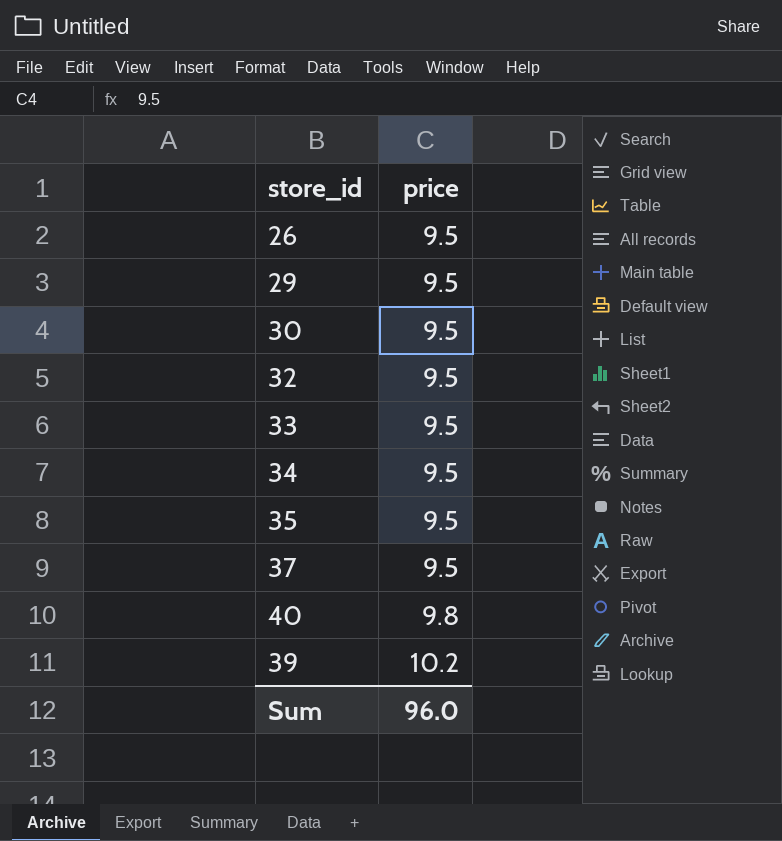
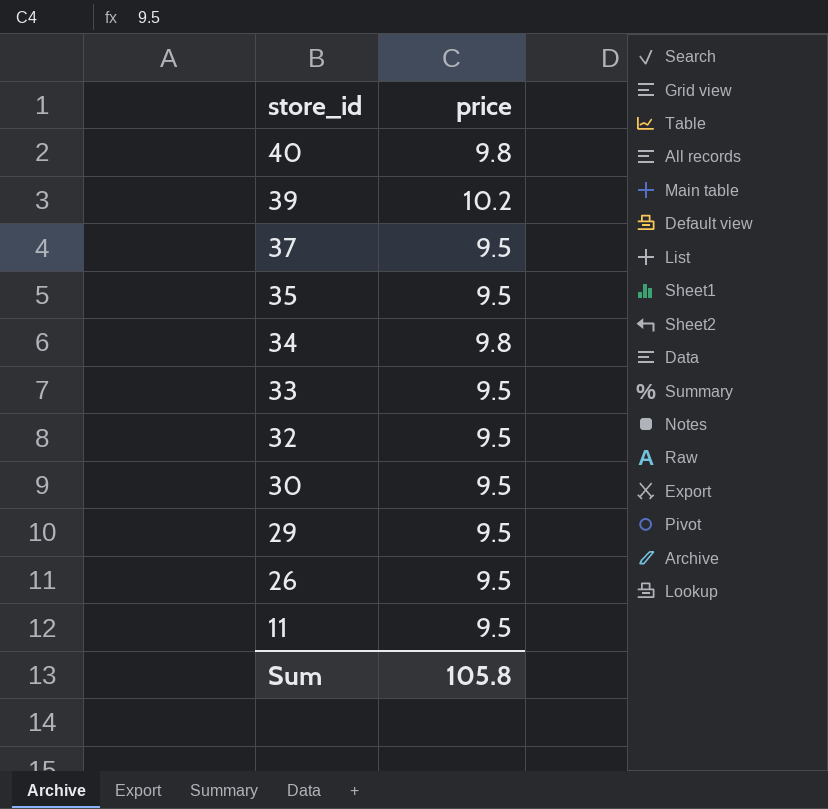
row order: price ascending -> store_id descending
34 | price: 9.5 -> 9.8
row 11: none -> 9.5
Sum | price: 96.0 -> 105.8

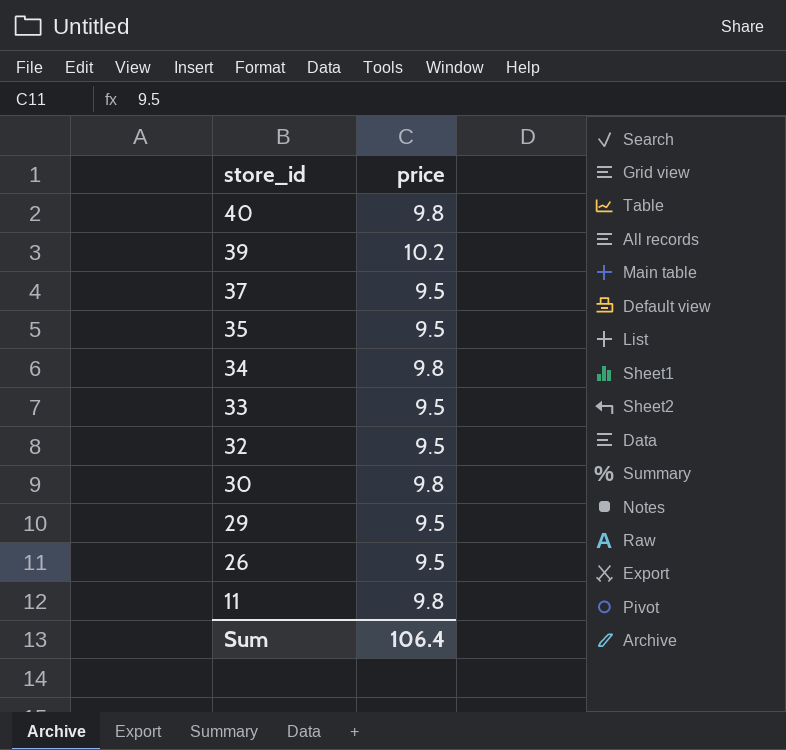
30 | price: 9.5 -> 9.8
11 | price: 9.5 -> 9.8
Sum | price: 105.8 -> 106.4

